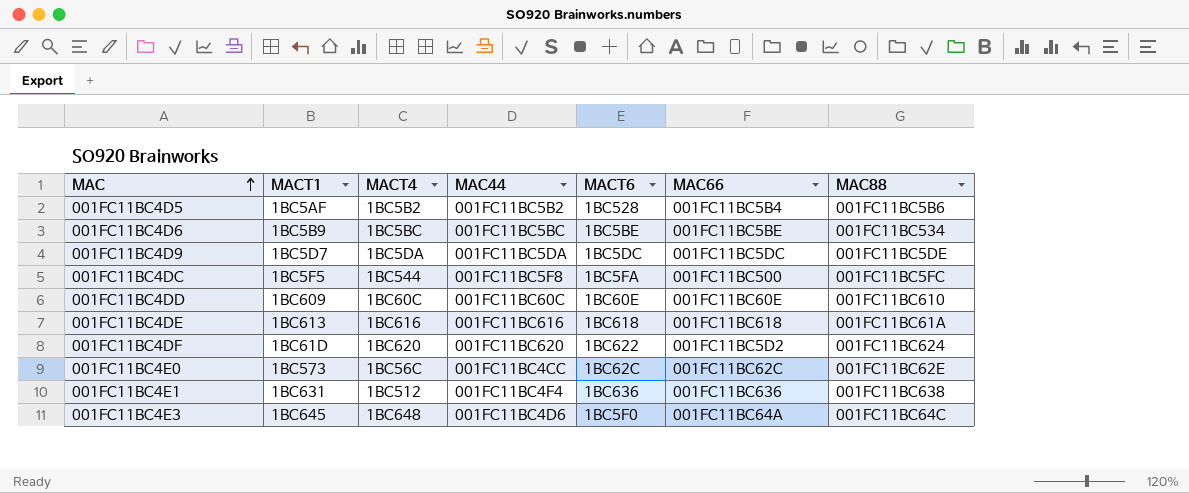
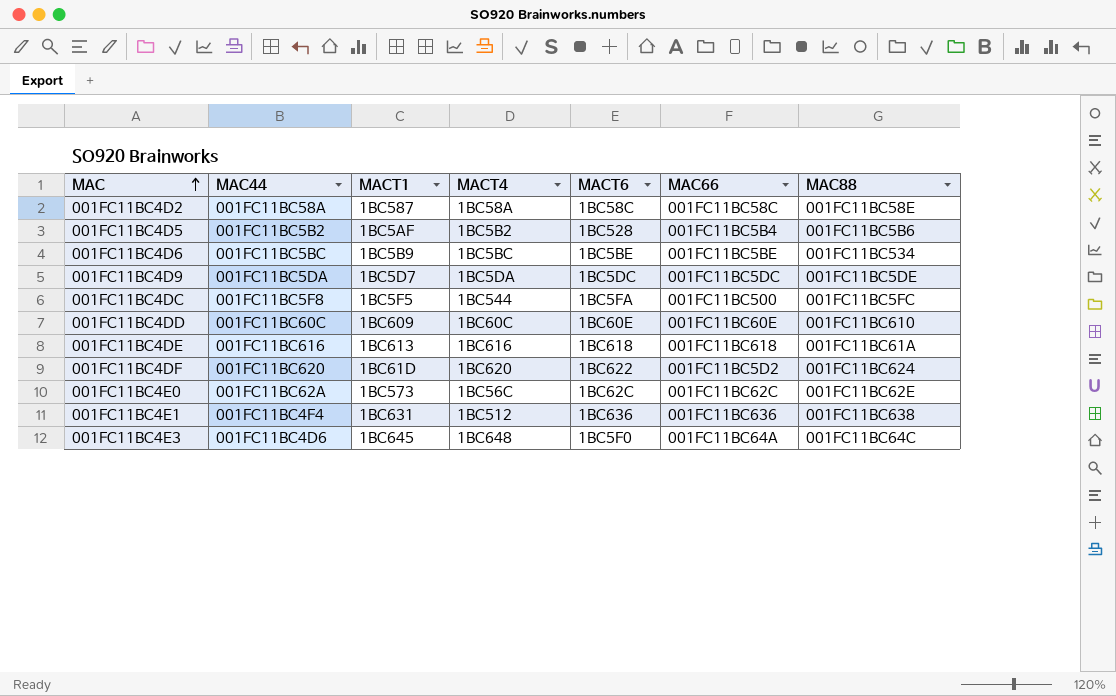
column MAC44 | position: 4 -> 2
row 001FC11BC4D2: none -> 001FC11BC58A | 1BC587 | 1BC58A | 1BC58C | 001FC11BC58C | 001FC11BC58E
001FC11BC4E0 | MAC44: 001FC11BC4CC -> 001FC11BC62A

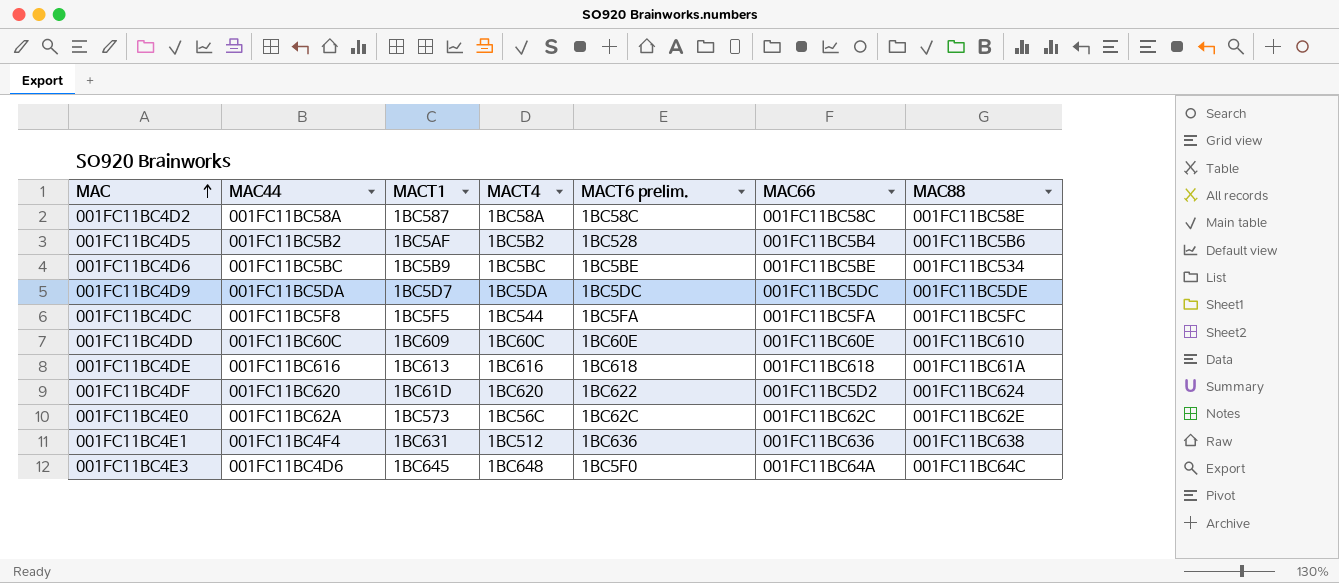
column name: MACT6 -> MACT6 prelim.
001FC11BC4DC | MAC66: 001FC11BC500 -> 001FC11BC5FA

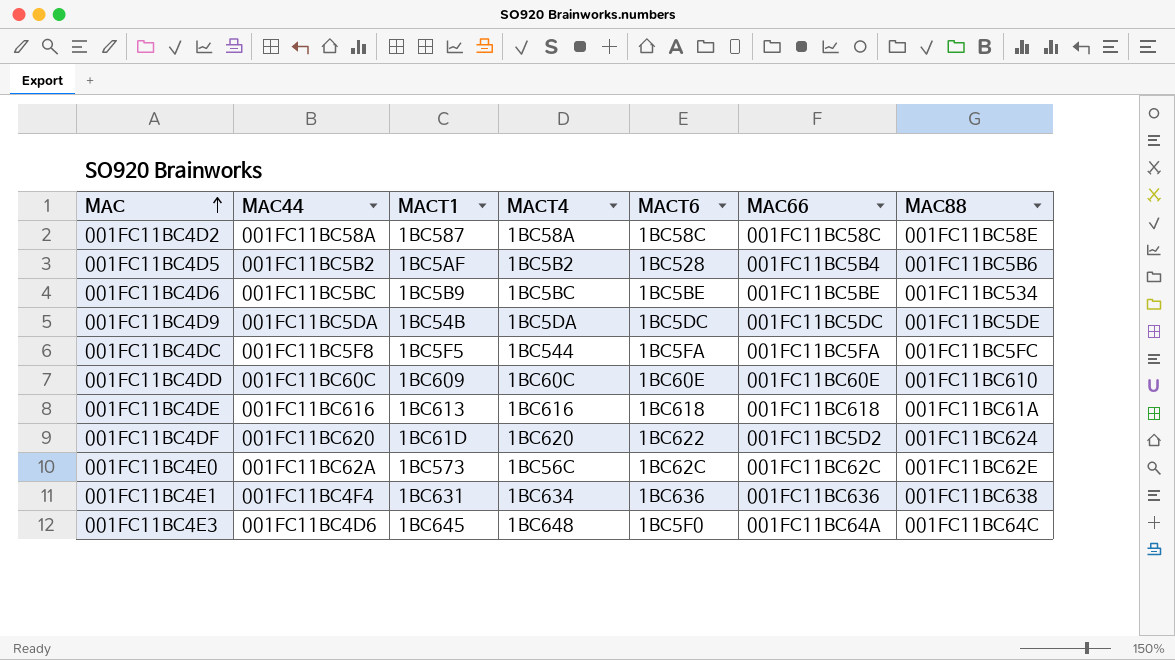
column name: MACT6 prelim. -> MACT6
001FC11BC4D9 | MACT1: 1BC5D7 -> 1BC54B
001FC11BC4E1 | MACT4: 1BC512 -> 1BC634

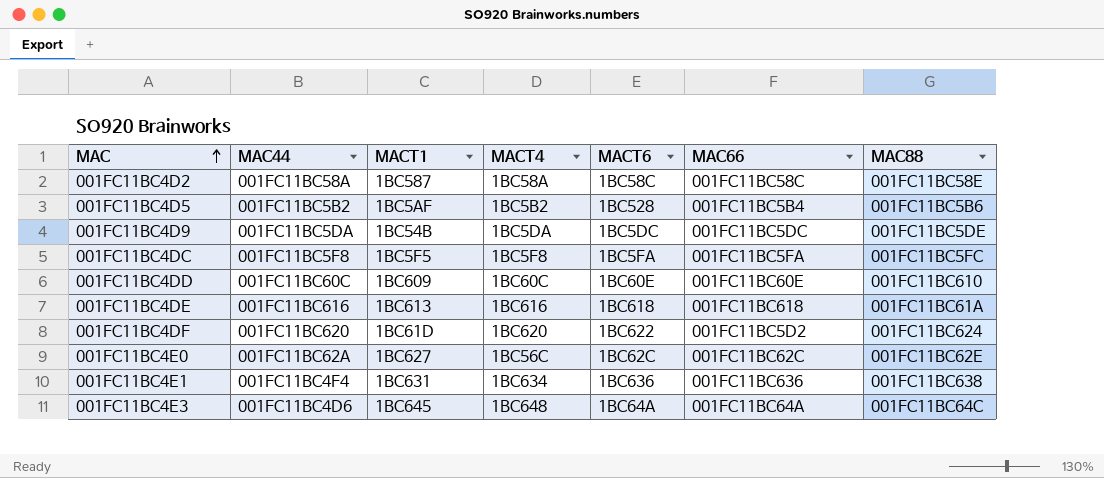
row 001FC11BC4D6: 001FC11BC5BC | 1BC5B9 | 1BC5BC | 1BC5BE | 001FC11BC5BE | 001FC11BC534 -> none
001FC11BC4DC | MACT4: 1BC544 -> 1BC5F8
001FC11BC4E0 | MACT1: 1BC573 -> 1BC627
001FC11BC4E3 | MACT6: 1BC5F0 -> 1BC64A

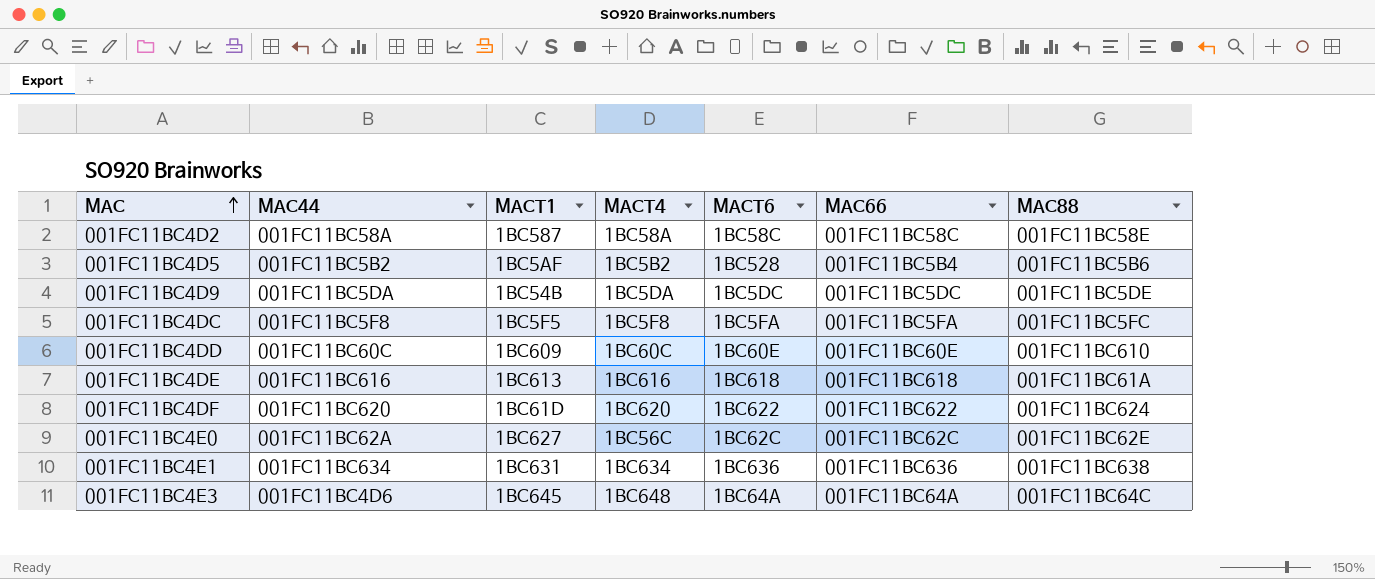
001FC11BC4DF | MAC66: 001FC11BC5D2 -> 001FC11BC622
001FC11BC4E1 | MAC44: 001FC11BC4F4 -> 001FC11BC634

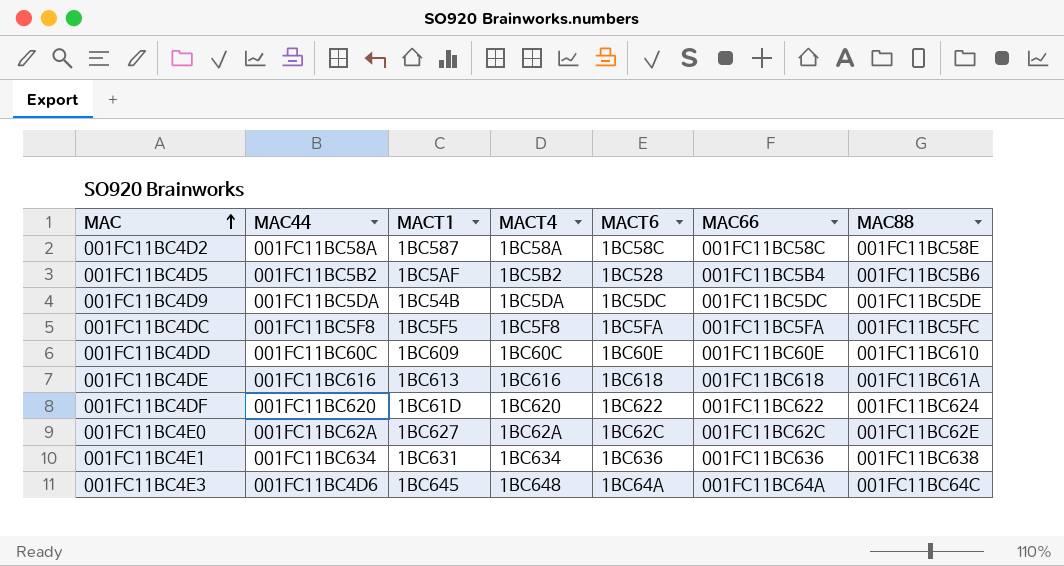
001FC11BC4E0 | MACT4: 1BC56C -> 1BC62A

